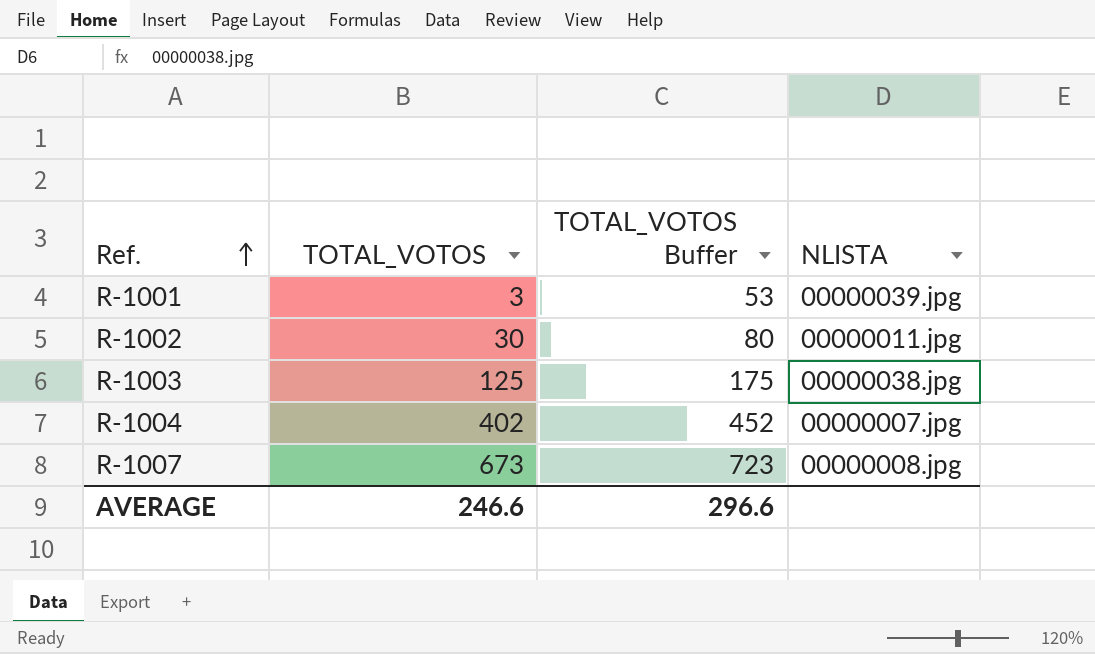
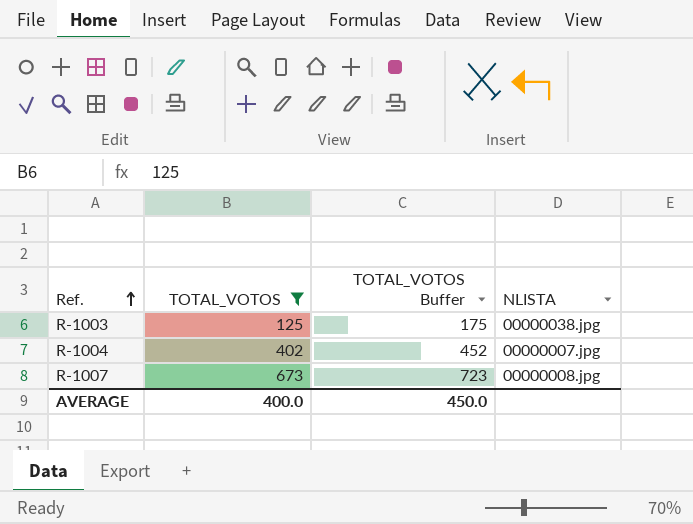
filter: none -> TOTAL_VOTOS >= 125
AVERAGE | TOTAL_VOTOS: 246.6 -> 400.0
AVERAGE | TOTAL_VOTOS Buffer: 296.6 -> 450.0

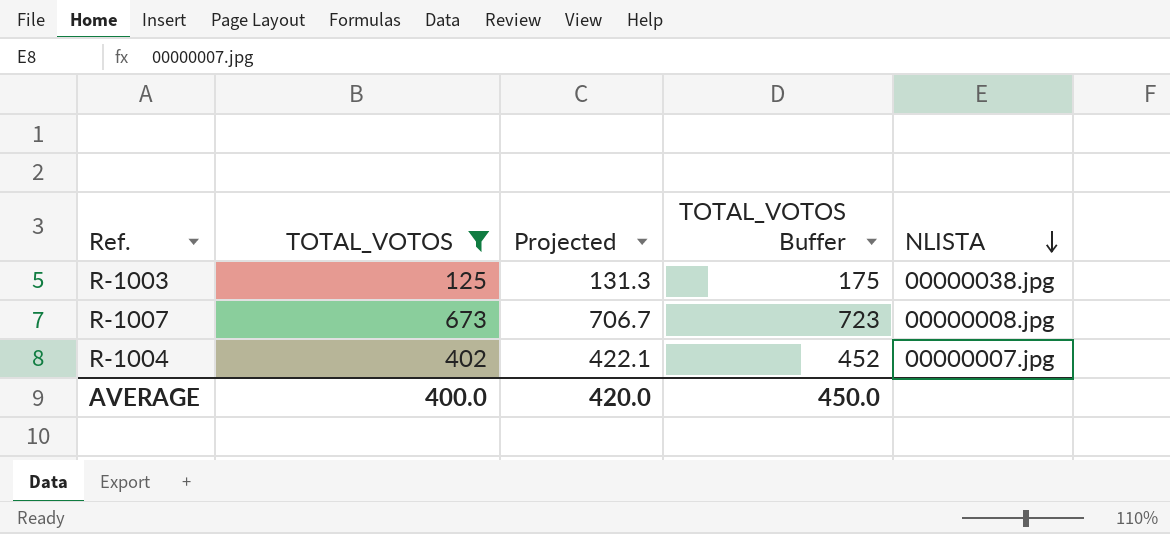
row order: Ref. ascending -> NLISTA descending
column Projected | formula: none -> [TOTAL_VOTOS] * 1.05

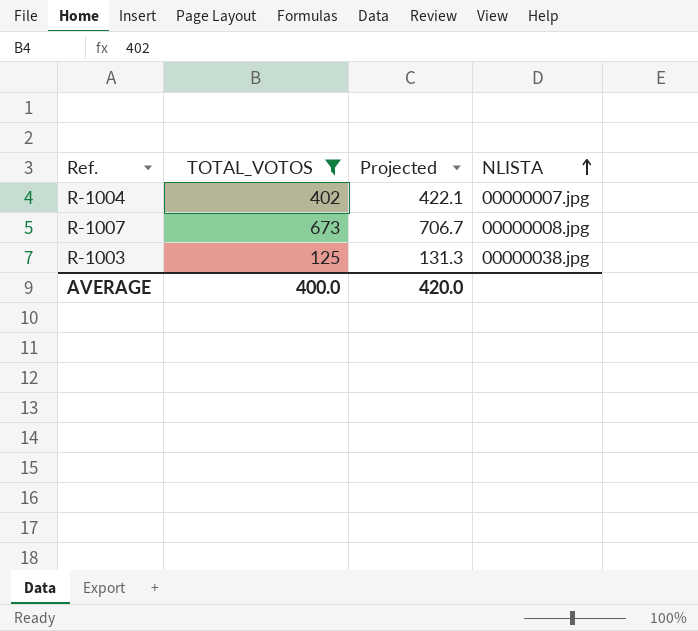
row order: NLISTA descending -> NLISTA ascending
column TOTAL_VOTOS Buffer | formula: [TOTAL_VOTOS] + 50 -> none

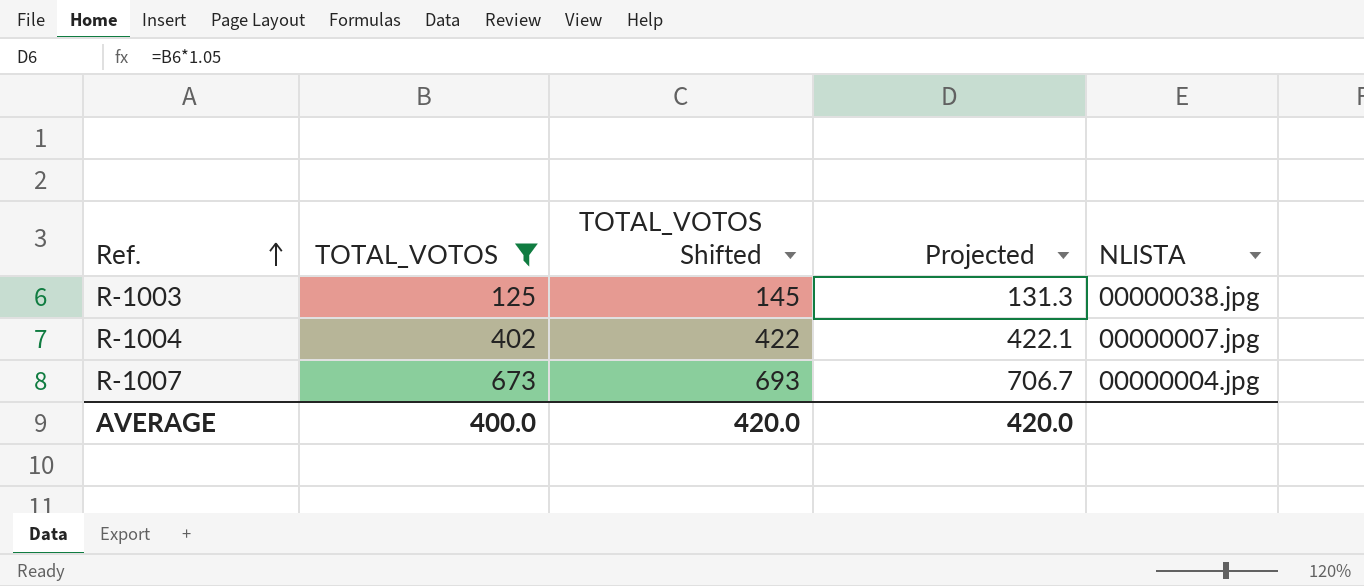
row order: NLISTA ascending -> Ref. ascending
column TOTAL_VOTOS Shifted | formula: none -> [TOTAL_VOTOS] + 20
R-1007 | NLISTA: 00000008.jpg -> 00000004.jpg

